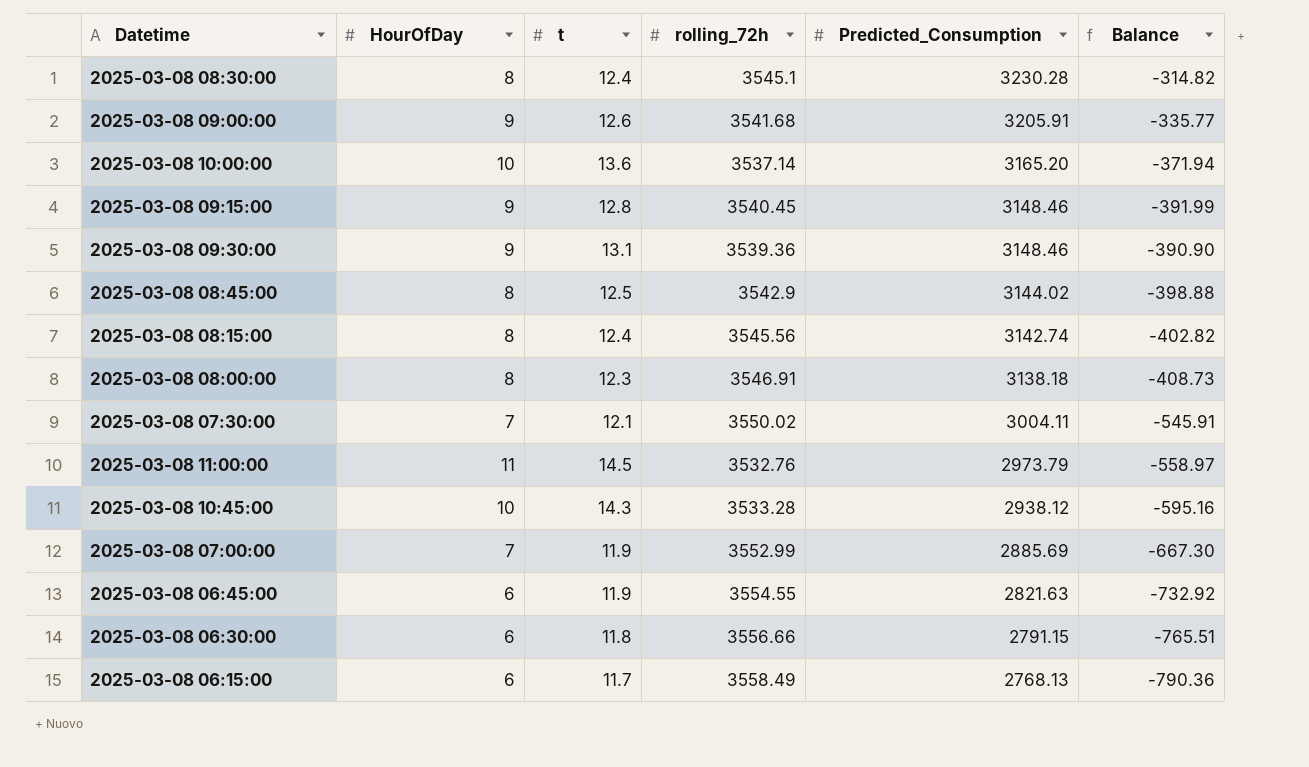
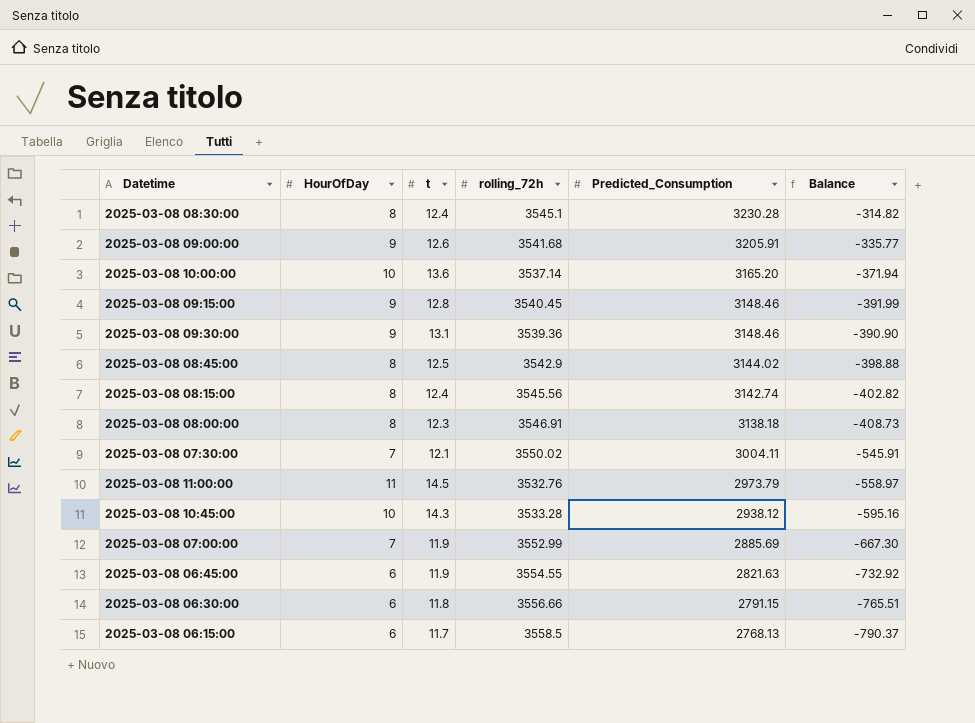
2025-03-08 06:15:00 | rolling_72h: 3558.49 -> 3558.5
2025-03-08 06:15:00 | Balance: -790.36 -> -790.37

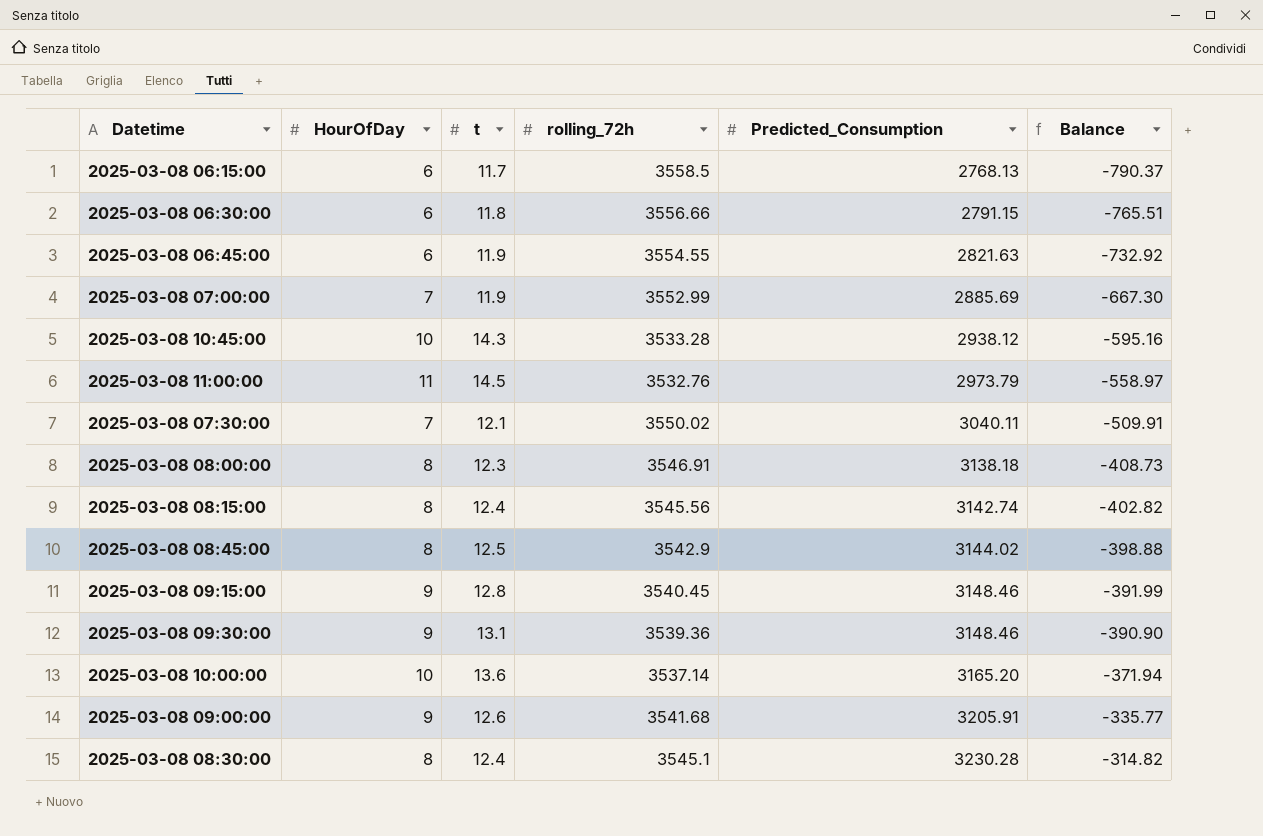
row order: Predicted_Consumption descending -> Predicted_Consumption ascending
2025-03-08 07:30:00 | Predicted_Consumption: 3004.11 -> 3040.11
2025-03-08 07:30:00 | Balance: -545.91 -> -509.91

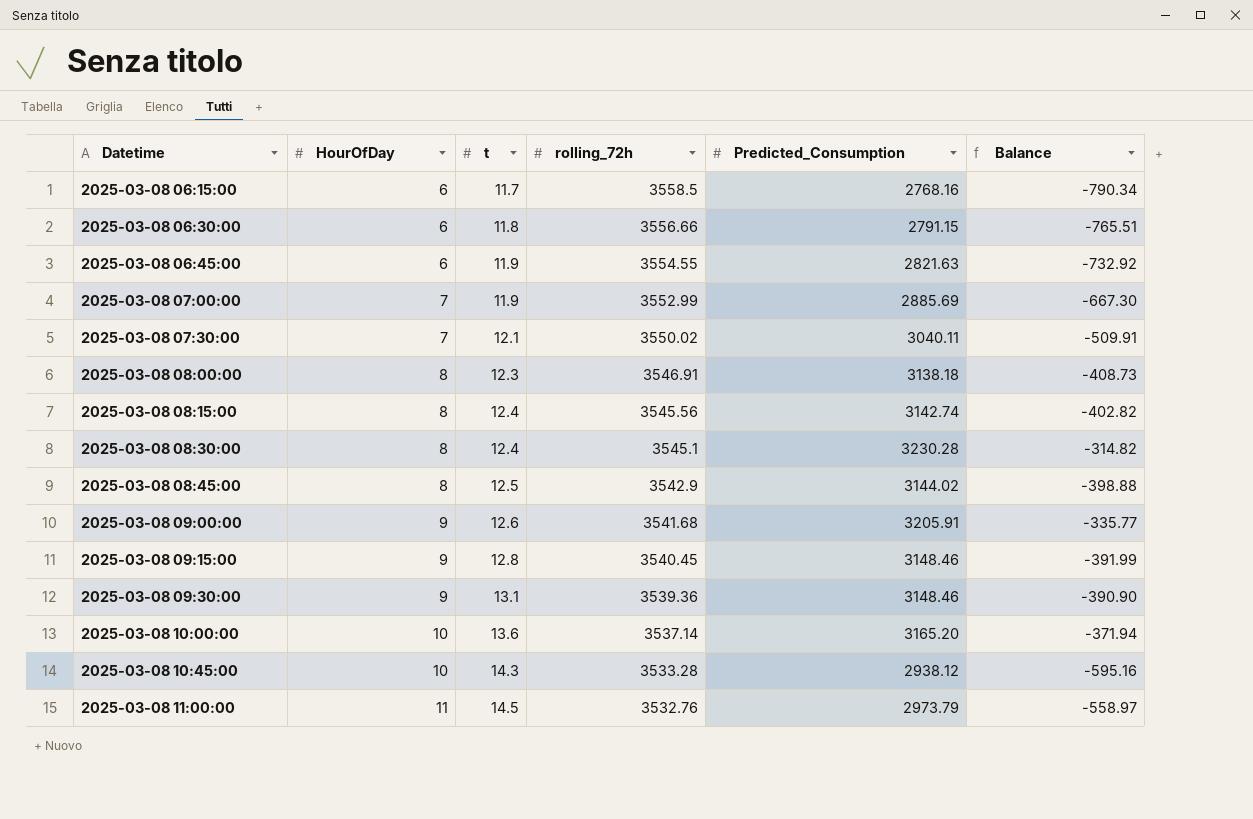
row order: Predicted_Consumption ascending -> Datetime ascending
2025-03-08 06:15:00 | Predicted_Consumption: 2768.13 -> 2768.16
2025-03-08 06:15:00 | Balance: -790.37 -> -790.34

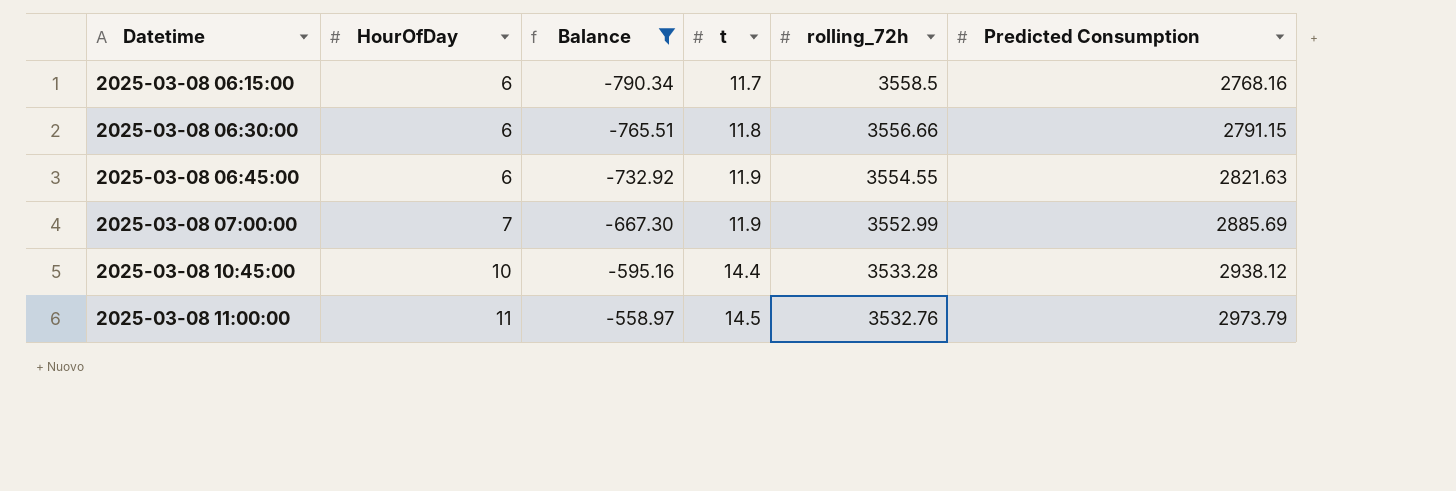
filter: none -> Balance <= -558.97
column Balance | position: 6 -> 3
column name: Predicted_Consumption -> Predicted Consumption
2025-03-08 10:45:00 | t: 14.3 -> 14.4

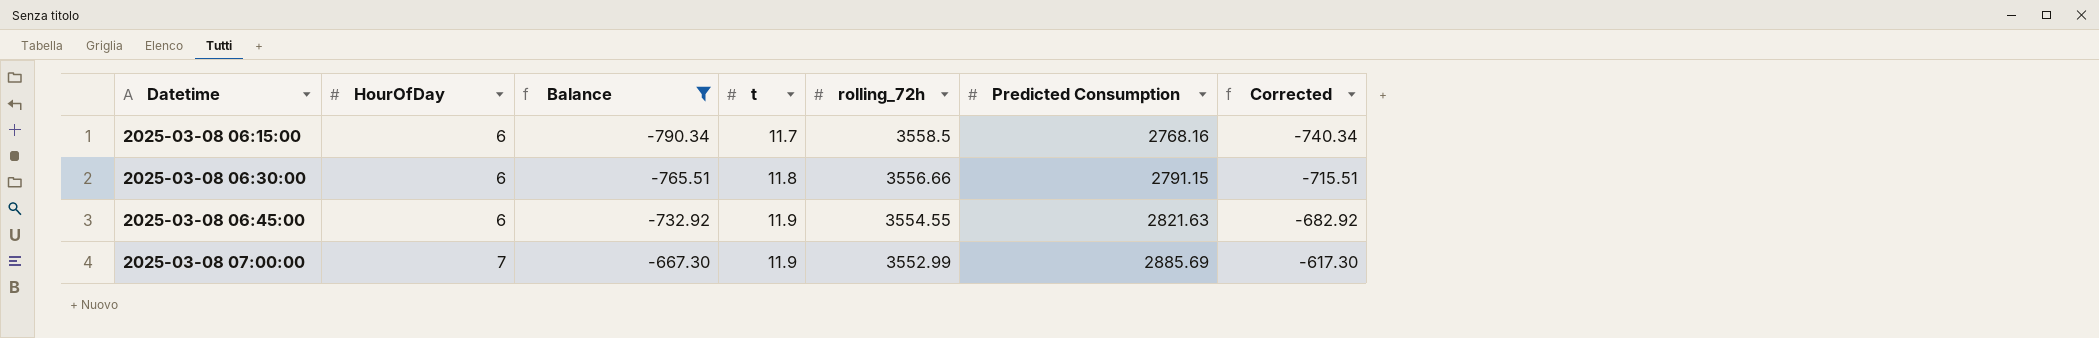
column Corrected | formula: none -> [Balance] + 50
row 2025-03-08 10:45:00: 10 | -595.16 | 14.4 | 3533.28 | 2938.12 -> none
row 2025-03-08 11:00:00: 11 | -558.97 | 14.5 | 3532.76 | 2973.79 -> none

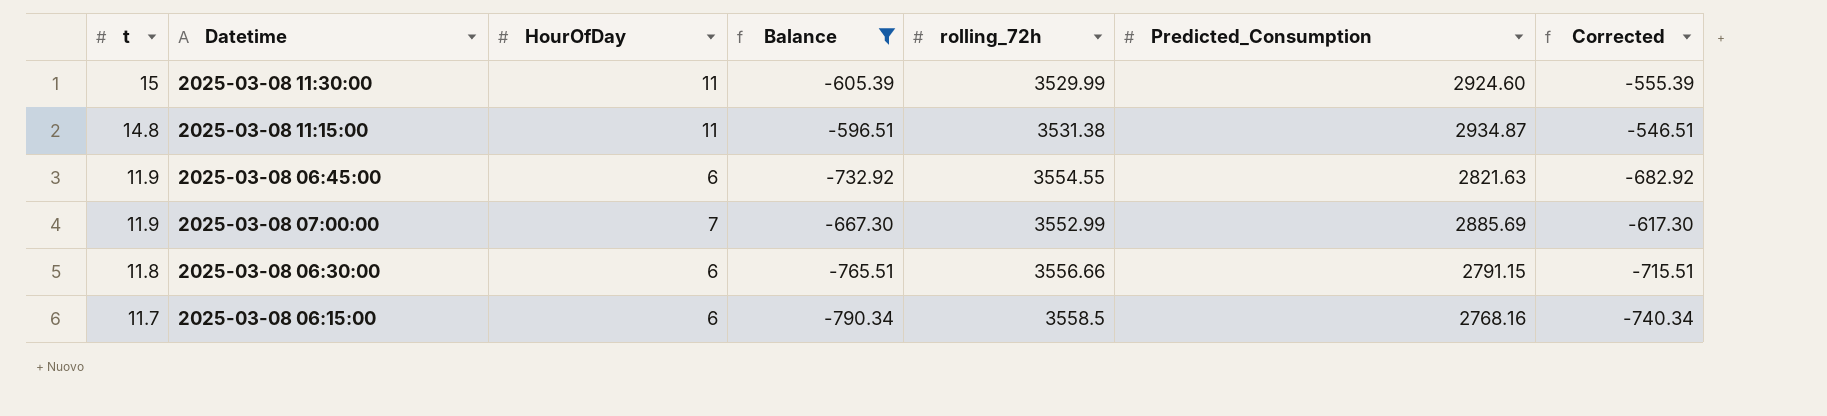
row order: Datetime ascending -> t descending
column t | position: 4 -> 1
column name: Predicted Consumption -> Predicted_Consumption
row 2025-03-08 11:30:00: none -> 15 | 11 | -605.39 | 3529.99 | 2924.60 | -555.39
row 2025-03-08 11:15:00: none -> 14.8 | 11 | -596.51 | 3531.38 | 2934.87 | -546.51

